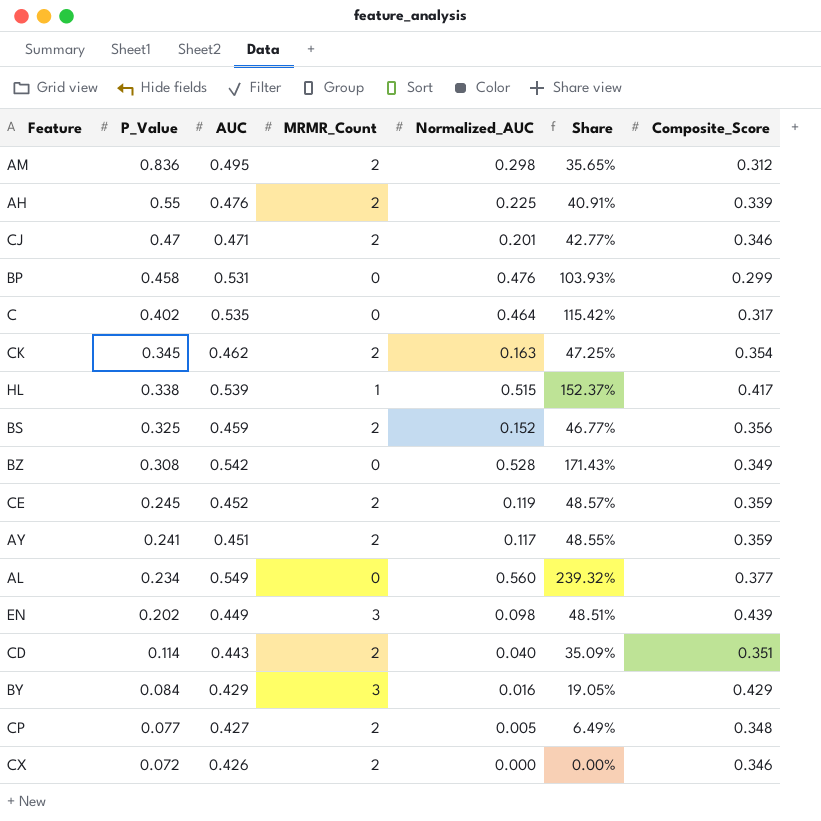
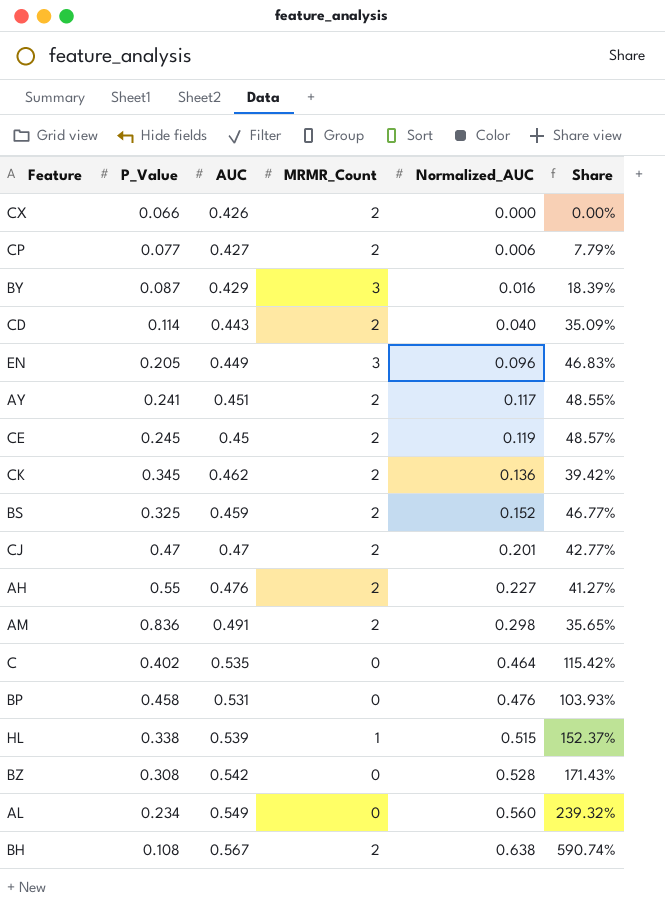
row order: P_Value descending -> Normalized_AUC ascending
column Composite_Score | position: 7 -> none
CX | P_Value: 0.072 -> 0.066
CP | Normalized_AUC: 0.005 -> 0.006
CP | Share: 6.49% -> 7.79%
BY | P_Value: 0.084 -> 0.087
BY | Share: 19.05% -> 18.39%
EN | P_Value: 0.202 -> 0.205
EN | Normalized_AUC: 0.098 -> 0.096
EN | Share: 48.51% -> 46.83%
CE | AUC: 0.452 -> 0.45
CK | Normalized_AUC: 0.163 -> 0.136
CK | Share: 47.25% -> 39.42%
CJ | AUC: 0.471 -> 0.47
AH | Normalized_AUC: 0.225 -> 0.227
AH | Share: 40.91% -> 41.27%
AM | AUC: 0.495 -> 0.491
row BH: none -> 0.108 | 0.567 | 2 | 0.638 | 590.74%

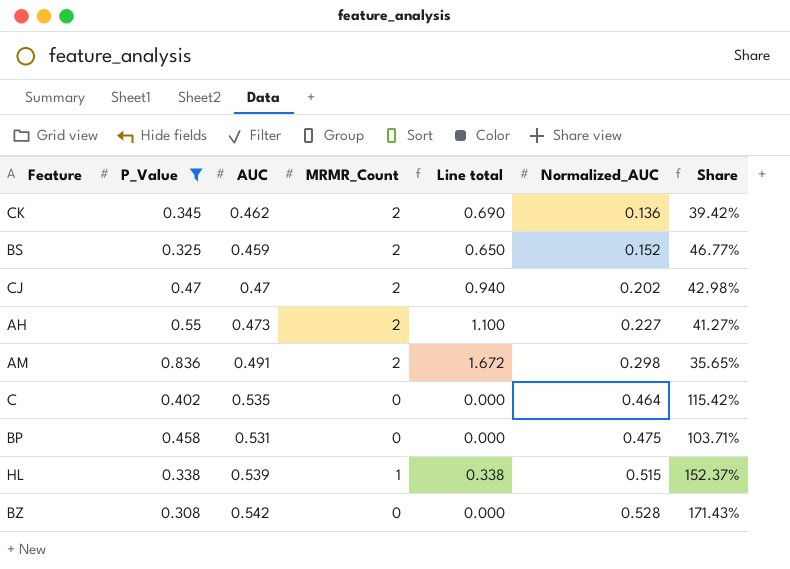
filter: none -> P_Value >= 0.308
column Line total | formula: none -> [P_Value] * [MRMR_Count]
CJ | Normalized_AUC: 0.201 -> 0.202
CJ | Share: 42.77% -> 42.98%
AH | AUC: 0.476 -> 0.473
BP | Normalized_AUC: 0.476 -> 0.475
BP | Share: 103.93% -> 103.71%

